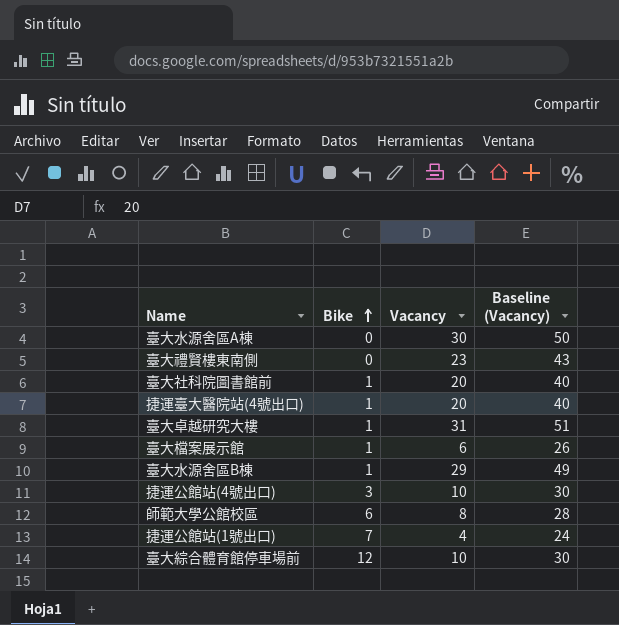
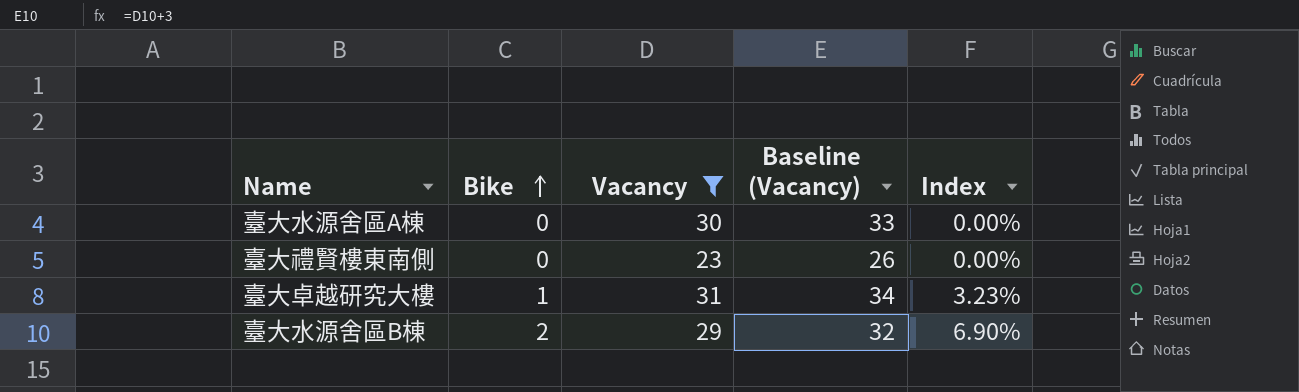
filter: none -> Vacancy >= 23
column Baseline (Vacancy) | formula: [Vacancy] + 20 -> [Vacancy] + 3
column Index | formula: none -> [Bike] / [Vacancy]
臺大水源舍區B棟 | Bike: 1 -> 2

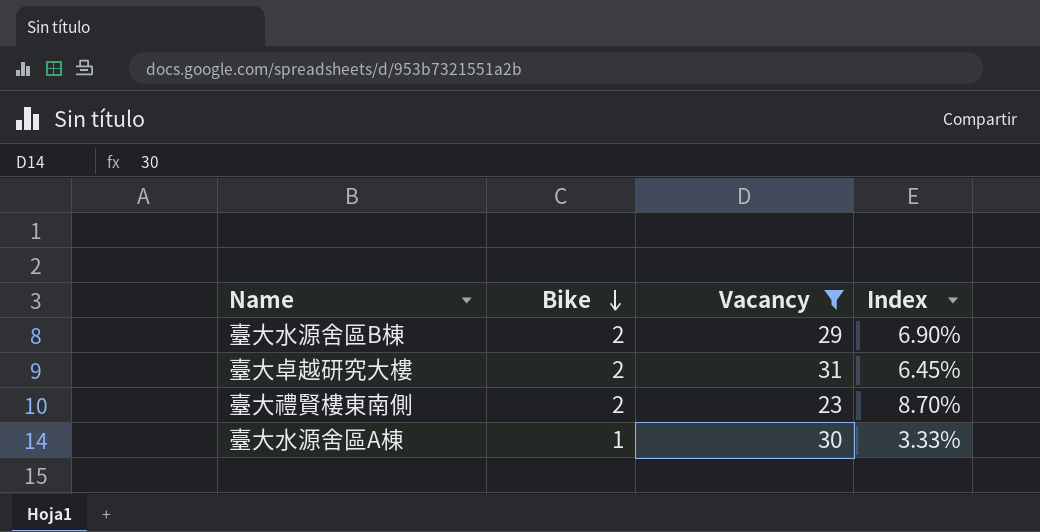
row order: Bike ascending -> Bike descending
column Baseline (Vacancy) | formula: [Vacancy] + 3 -> none
臺大卓越研究大樓 | Bike: 1 -> 2
臺大卓越研究大樓 | Index: 3.23% -> 6.45%
臺大禮賢樓東南側 | Bike: 0 -> 2
臺大禮賢樓東南側 | Index: 0.00% -> 8.70%
臺大水源舍區A棟 | Bike: 0 -> 1
臺大水源舍區A棟 | Index: 0.00% -> 3.33%

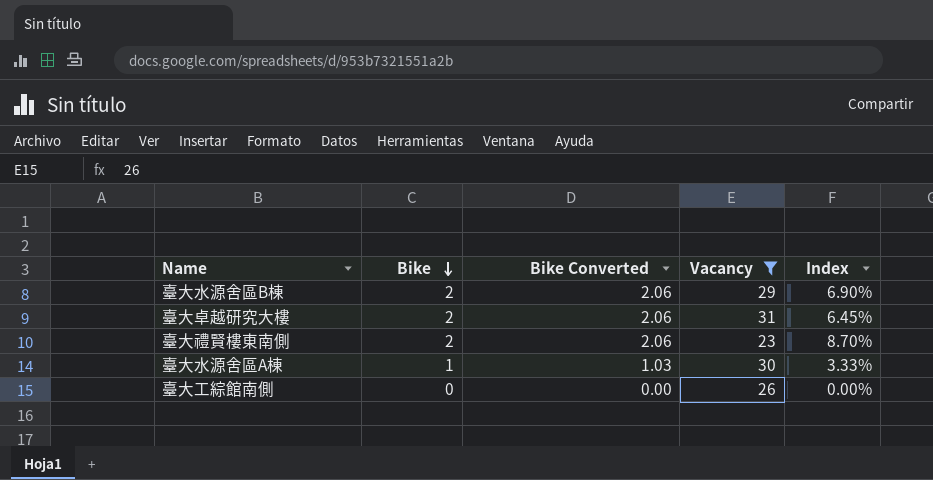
column Bike Converted | formula: none -> [Bike] * 1.03
row 臺大工綜館南側: none -> 0 | 0.00 | 26 | 0.00%

